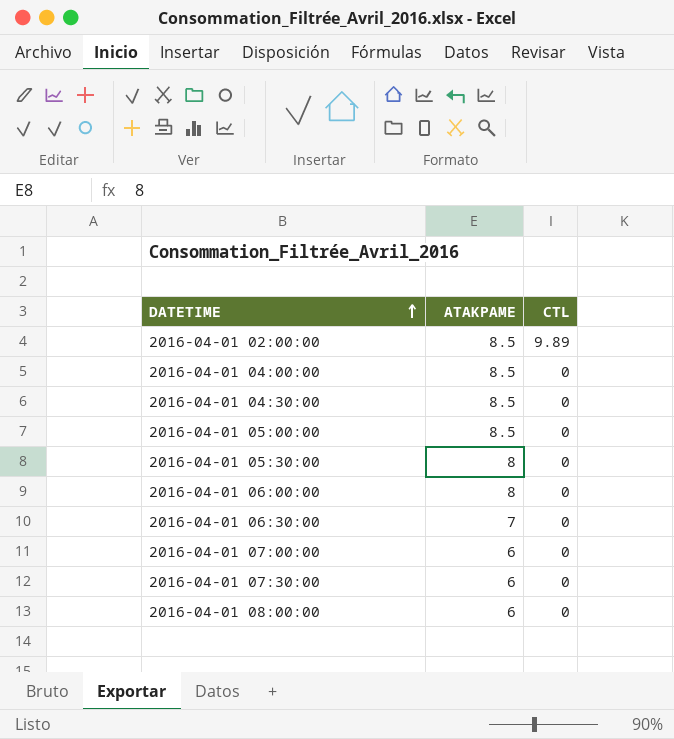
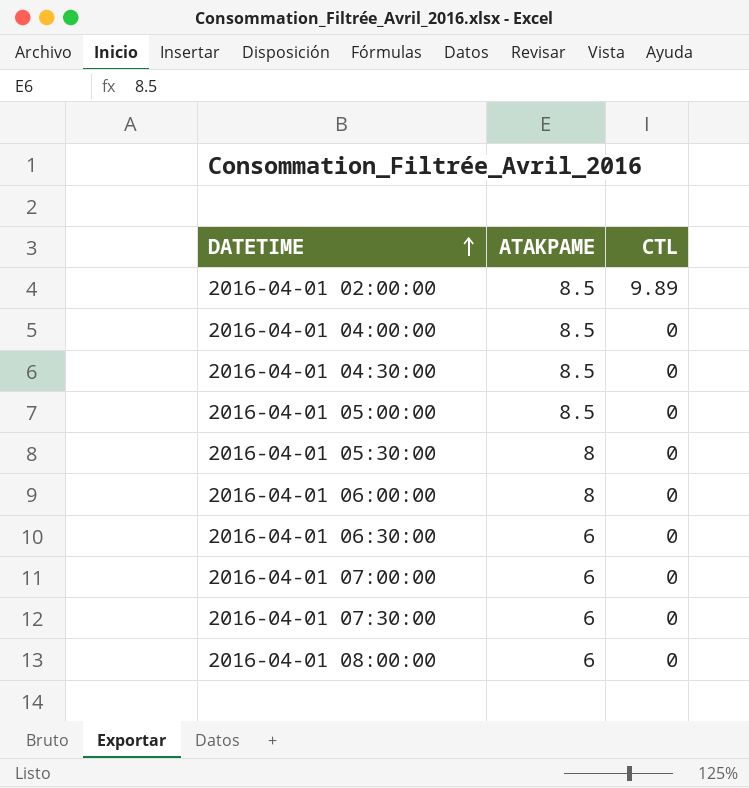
2016-04-01 06:30:00 | ATAKPAME: 7 -> 6

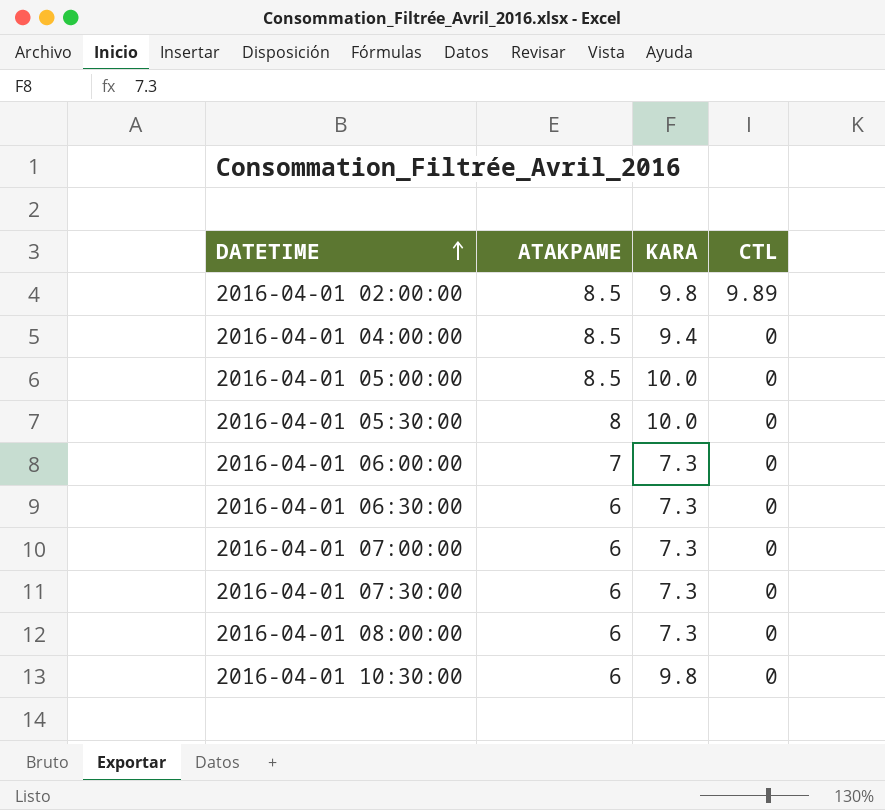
column KARA | position: none -> 3
row 2016-04-01 04:30:00: 8.5 | 0 -> none
2016-04-01 06:00:00 | ATAKPAME: 8 -> 7
row 2016-04-01 10:30:00: none -> 6 | 9.8 | 0

